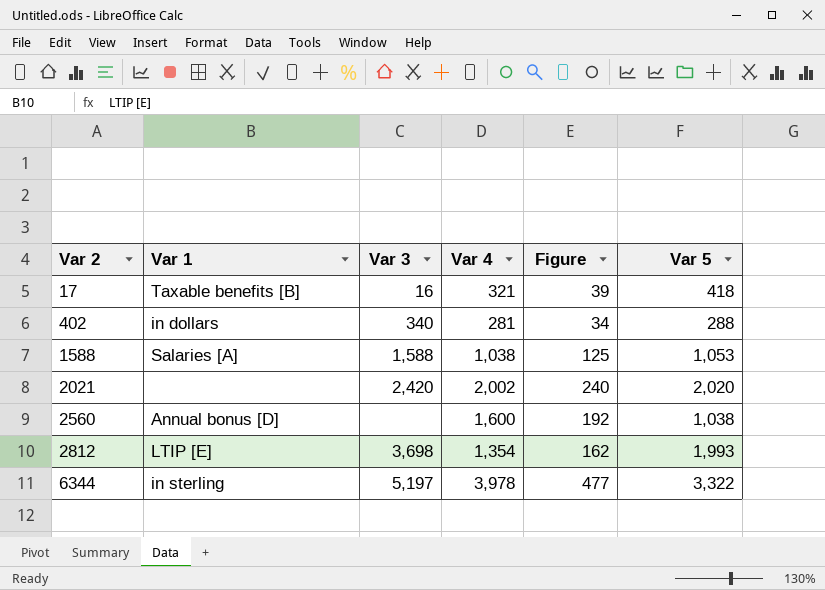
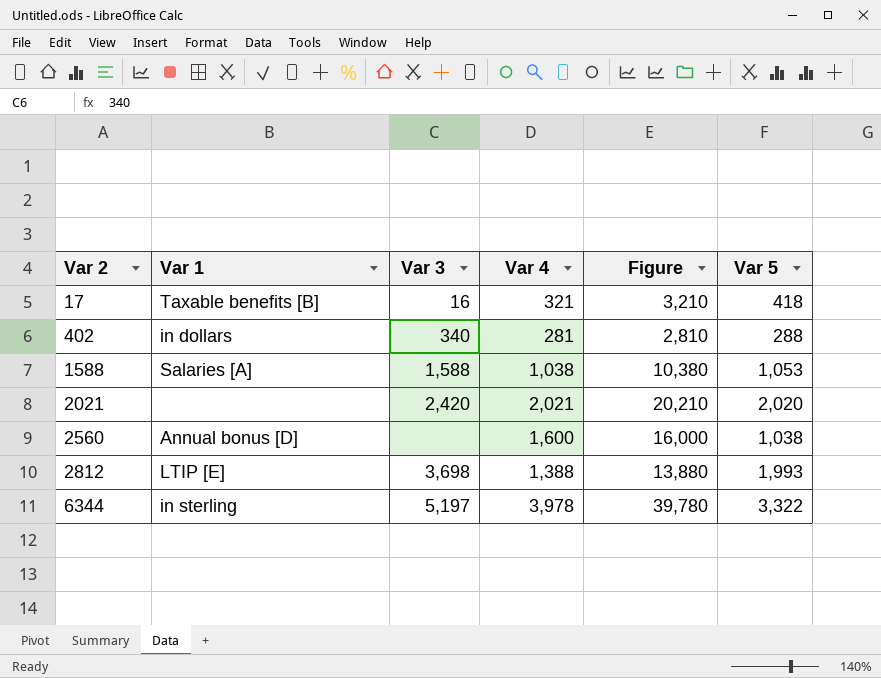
column Figure | formula: [Var 4] * 0.12 -> [Var 4] * 10
2021 | Var 4: 2,002 -> 2,021
2812 | Var 4: 1,354 -> 1,388

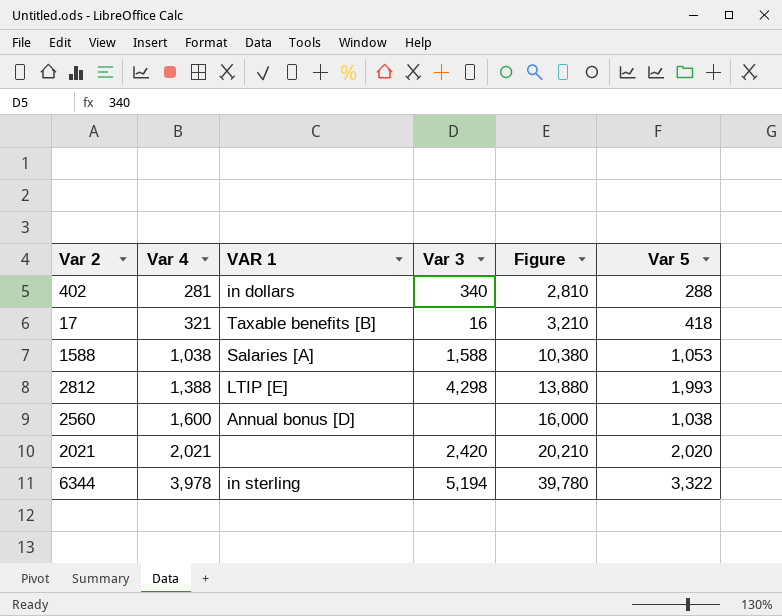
row order: Var 2 ascending -> Var 4 ascending
column Var 4 | position: 4 -> 2
column name: Var 1 -> VAR 1
2812 | Var 3: 3,698 -> 4,298
6344 | Var 3: 5,197 -> 5,194

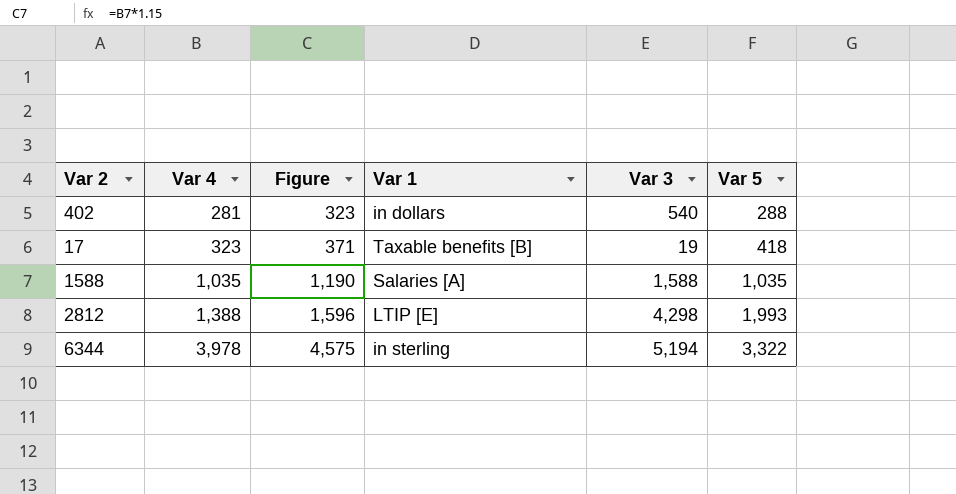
column Figure | formula: [Var 4] * 10 -> [Var 4] * 1.15
column Figure | position: 5 -> 3
column name: VAR 1 -> Var 1
row 2560: 1,600 | Annual bonus [D] | none | 16,000 | 1,038 -> none
row 2021: 2,021 | none | 2,420 | 20,210 | 2,020 -> none
402 | Var 3: 340 -> 540
17 | Var 4: 321 -> 323
17 | Var 3: 16 -> 19
1588 | Var 4: 1,038 -> 1,035
1588 | Var 5: 1,053 -> 1,035

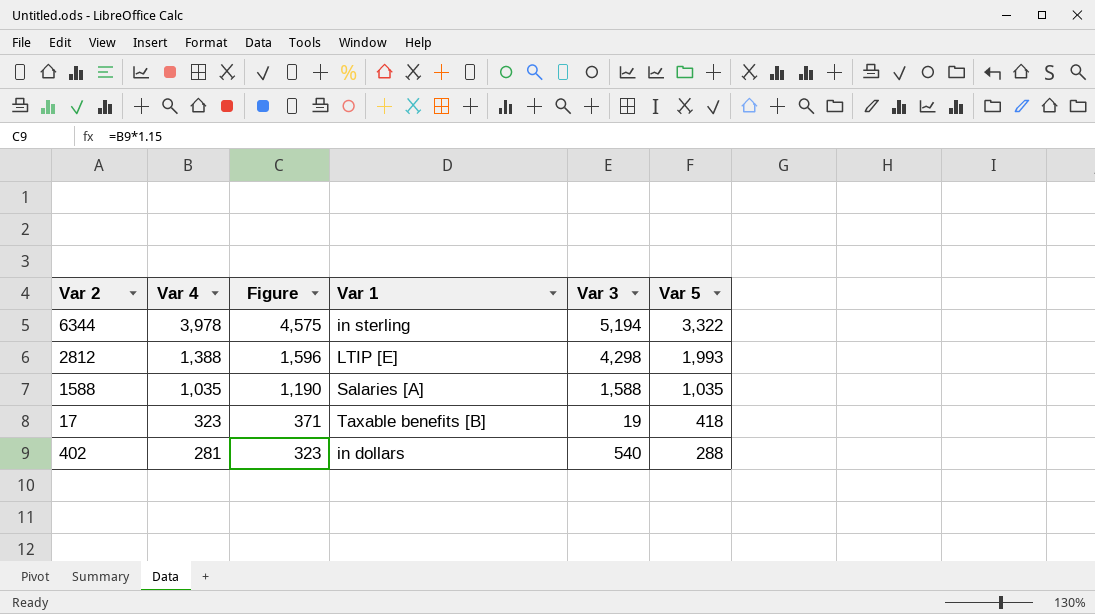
row order: Var 4 ascending -> Var 4 descending

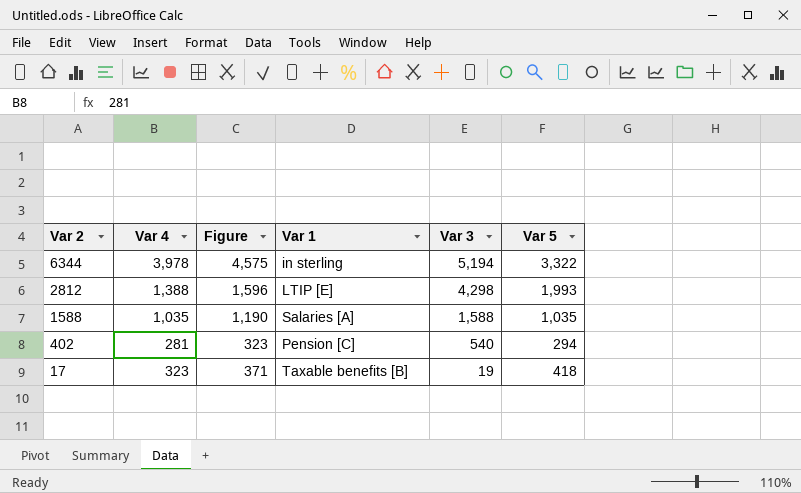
row order: Var 4 descending -> Var 2 descending
402 | Var 1: in dollars -> Pension [C]
402 | Var 5: 288 -> 294

